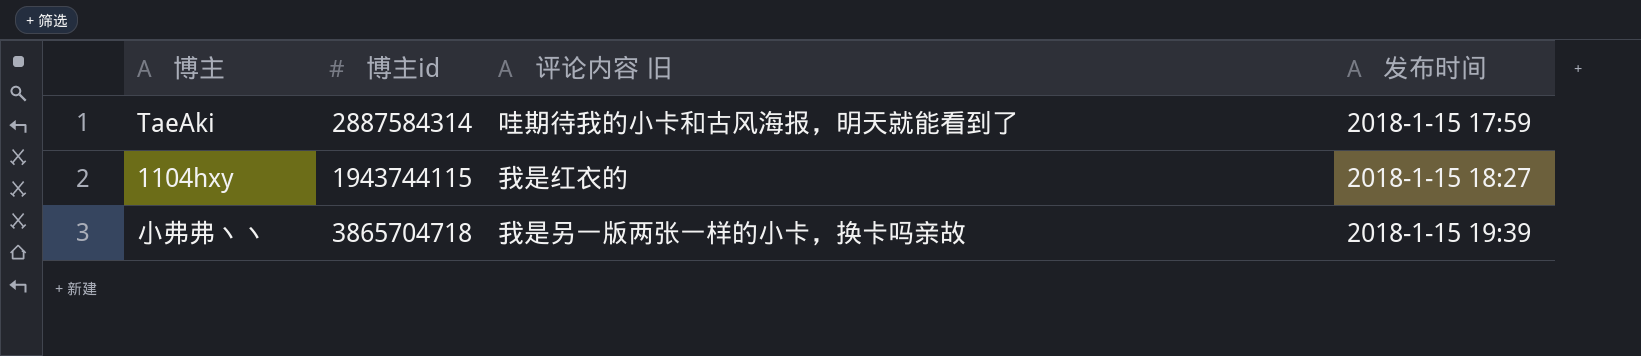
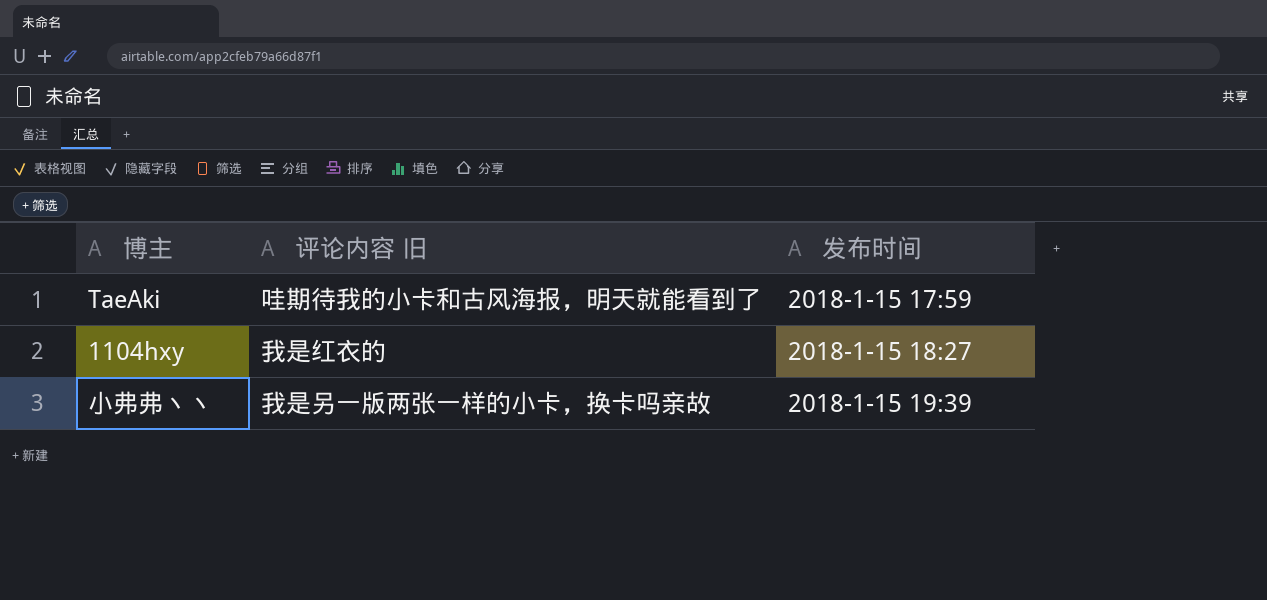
column 博主id | position: 2 -> none

